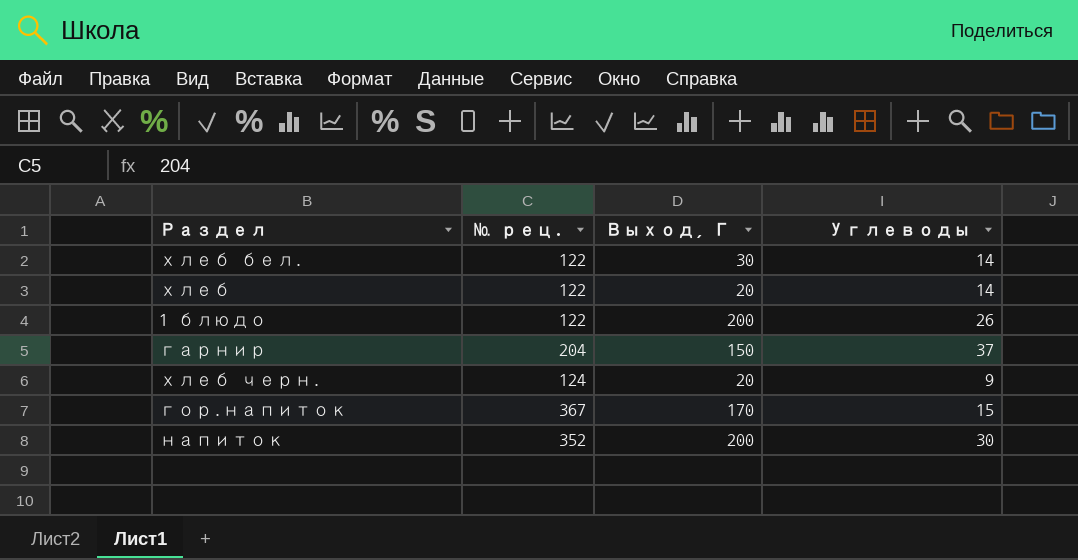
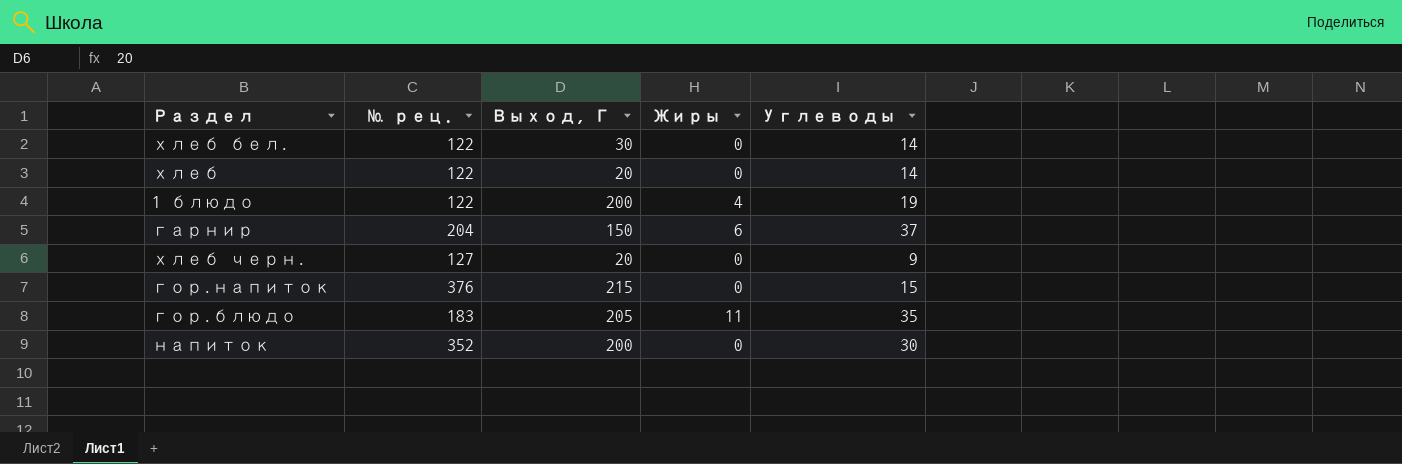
column Жиры | position: none -> 4
1 блюдо | Углеводы: 26 -> 19
хлеб черн. | № рец.: 124 -> 127
гор.напиток | № рец.: 367 -> 376
гор.напиток | Выход, Г: 170 -> 215
row гор.блюдо: none -> 183 | 205 | 11 | 35

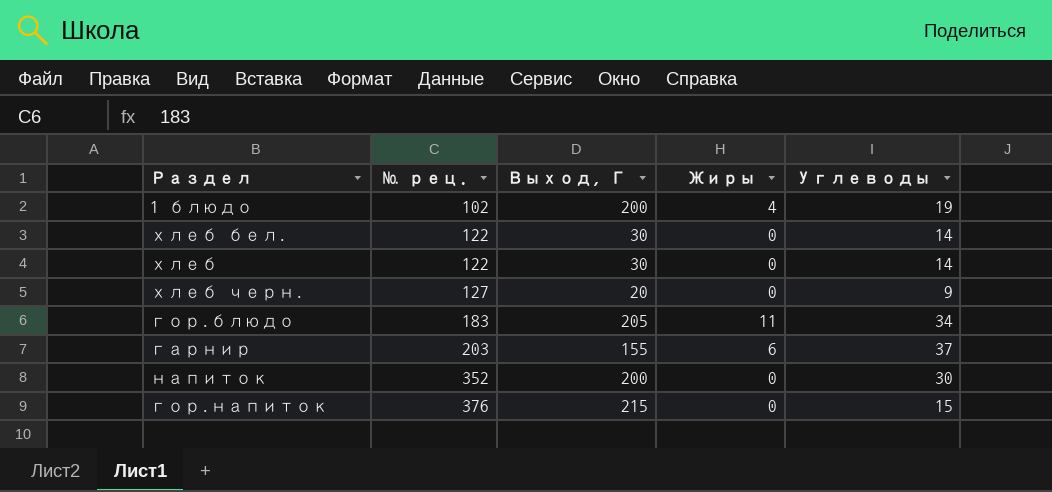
row order: none -> № рец. ascending
1 блюдо | № рец.: 122 -> 102
хлеб | Выход, Г: 20 -> 30
гор.блюдо | Углеводы: 35 -> 34
гарнир | № рец.: 204 -> 203
гарнир | Выход, Г: 150 -> 155

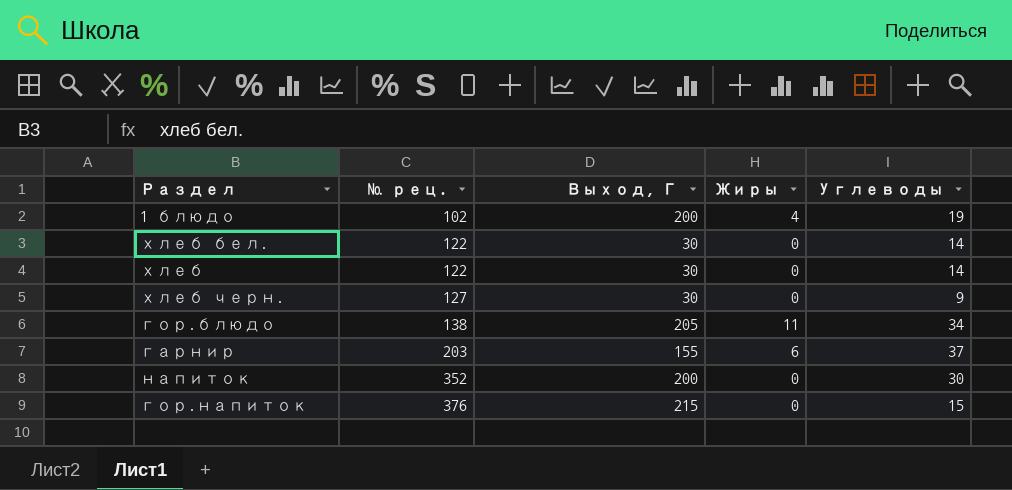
хлеб черн. | Выход, Г: 20 -> 30
гор.блюдо | № рец.: 183 -> 138

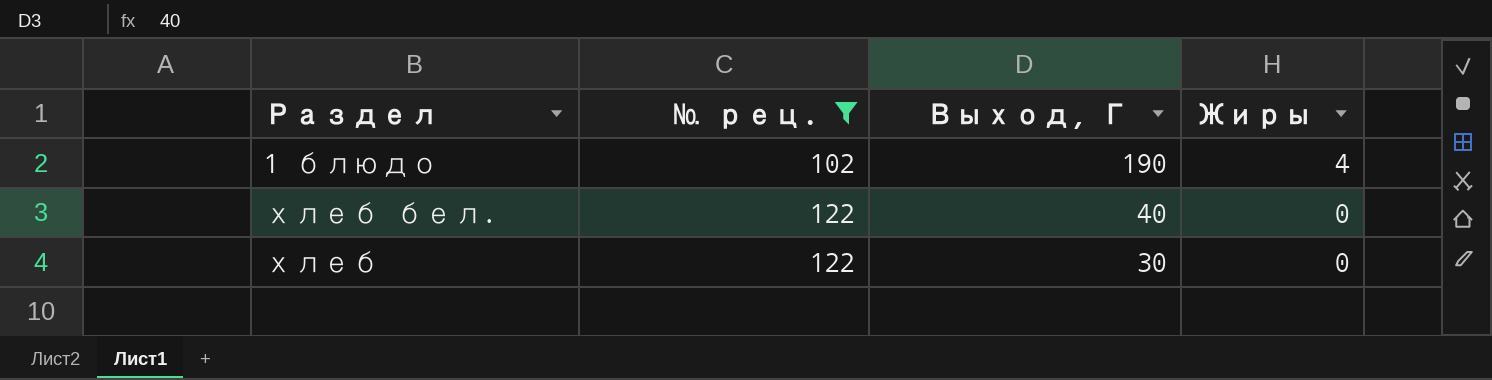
filter: none -> № рец. <= 122
column Углеводы | position: 5 -> none
1 блюдо | Выход, Г: 200 -> 190
хлеб бел. | Выход, Г: 30 -> 40

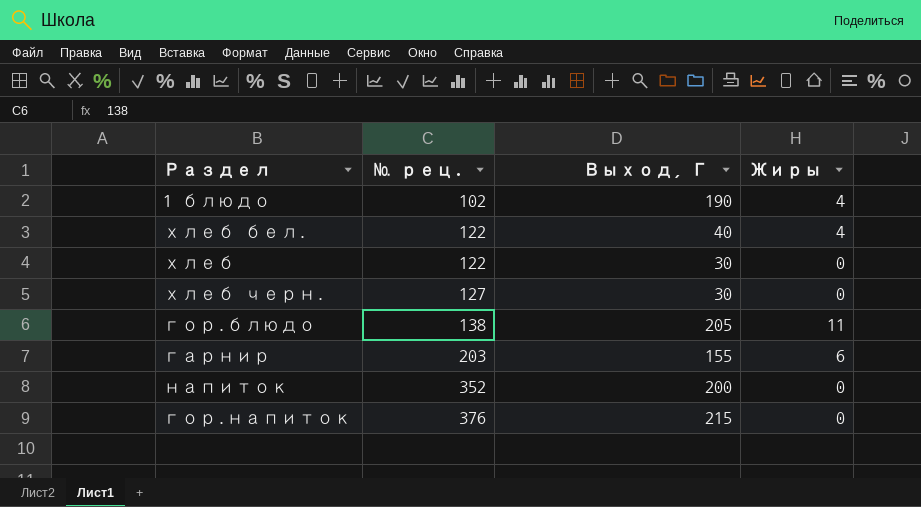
filter: № рец. <= 122 -> none
хлеб бел. | Жиры: 0 -> 4

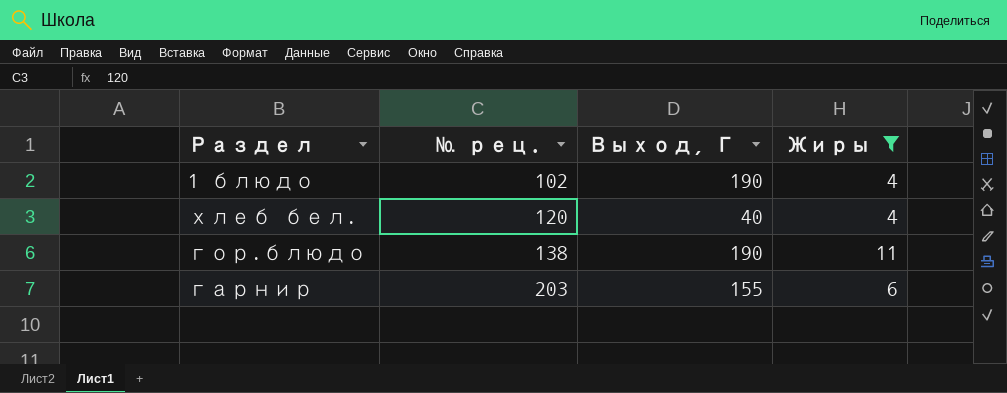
filter: none -> Жиры != 0
хлеб бел. | № рец.: 122 -> 120
гор.блюдо | Выход, Г: 205 -> 190

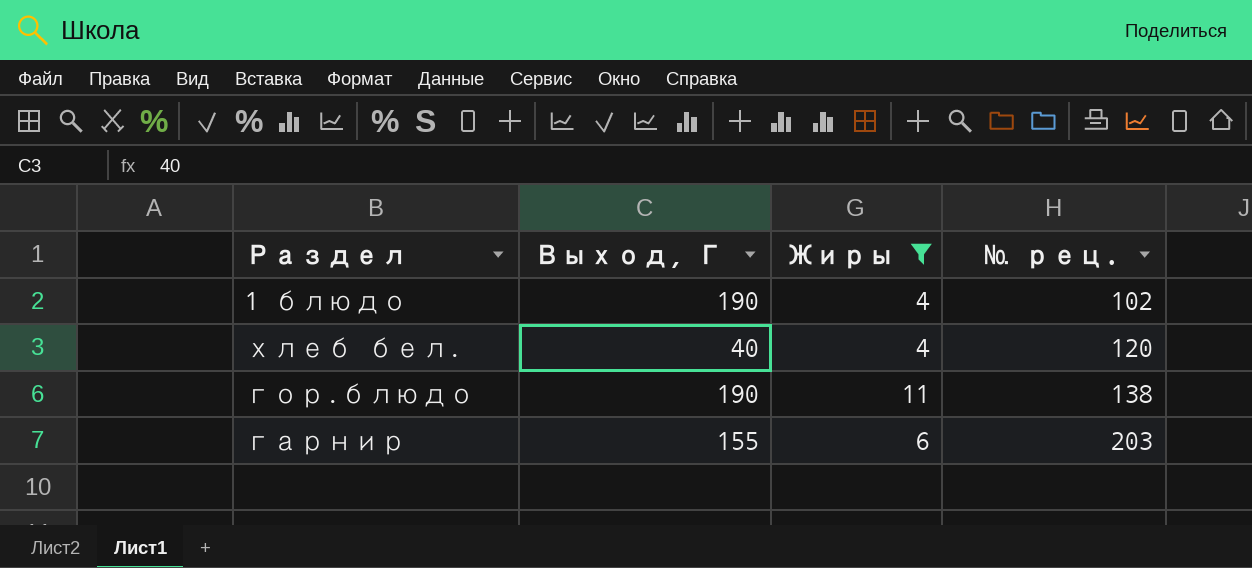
column № рец. | position: 2 -> 4

